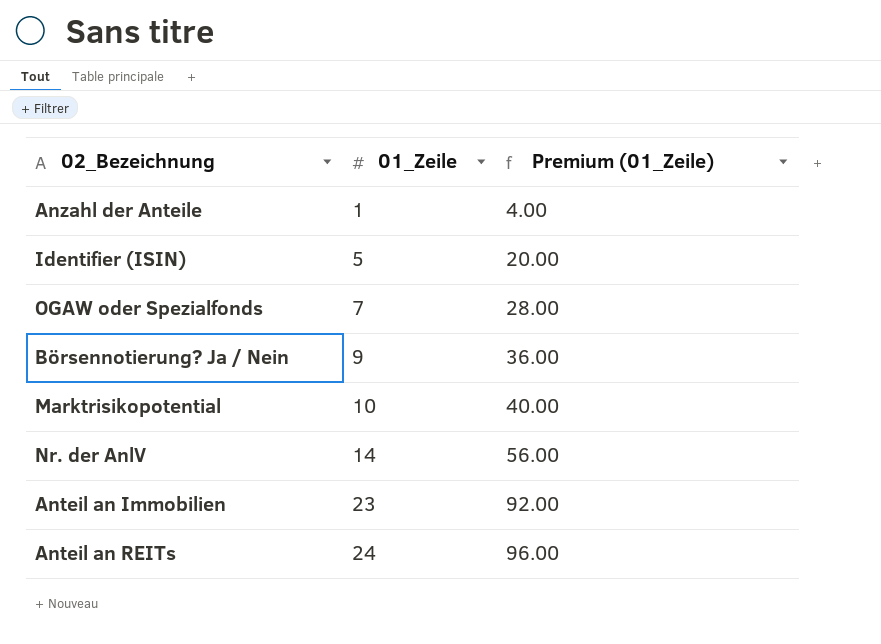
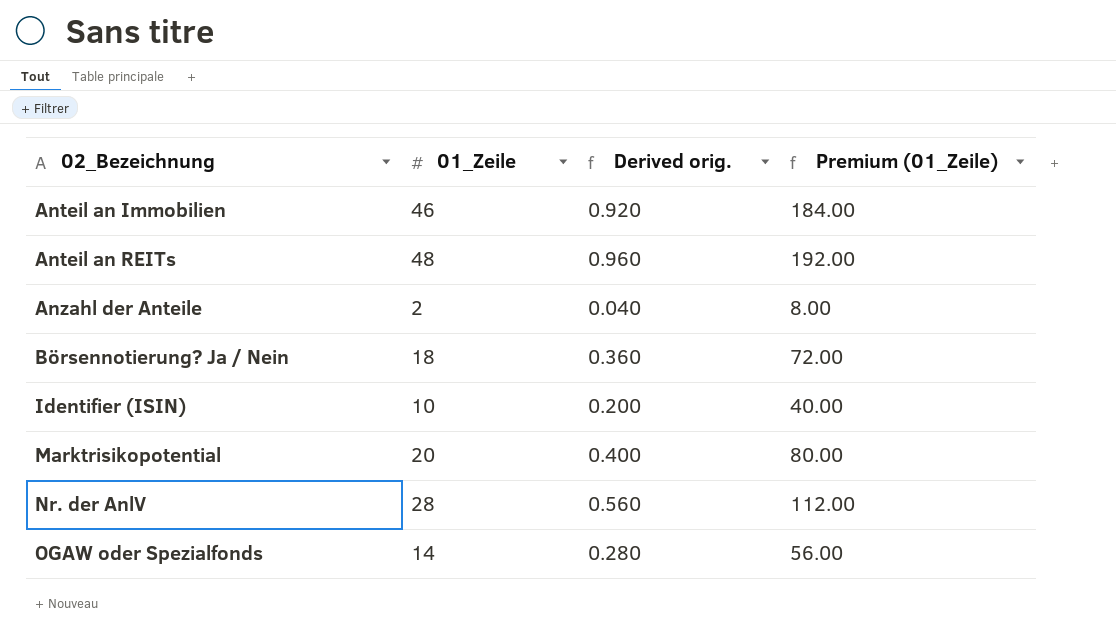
row order: 01_Zeile ascending -> 02_Bezeichnung ascending
column Derived orig. | formula: none -> [01_Zeile] * 0.02
Anteil an Immobilien | 01_Zeile: 23 -> 46
Anteil an Immobilien | Premium (01_Zeile): 92.00 -> 184.00
Anteil an REITs | 01_Zeile: 24 -> 48
Anteil an REITs | Premium (01_Zeile): 96.00 -> 192.00
Anzahl der Anteile | 01_Zeile: 1 -> 2
Anzahl der Anteile | Premium (01_Zeile): 4.00 -> 8.00
Börsennotierung? Ja / Nein | 01_Zeile: 9 -> 18
Börsennotierung? Ja / Nein | Premium (01_Zeile): 36.00 -> 72.00
Identifier (ISIN) | 01_Zeile: 5 -> 10
Identifier (ISIN) | Premium (01_Zeile): 20.00 -> 40.00
Marktrisikopotential | 01_Zeile: 10 -> 20
Marktrisikopotential | Premium (01_Zeile): 40.00 -> 80.00
Nr. der AnlV | 01_Zeile: 14 -> 28
Nr. der AnlV | Premium (01_Zeile): 56.00 -> 112.00
OGAW oder Spezialfonds | 01_Zeile: 7 -> 14
OGAW oder Spezialfonds | Premium (01_Zeile): 28.00 -> 56.00

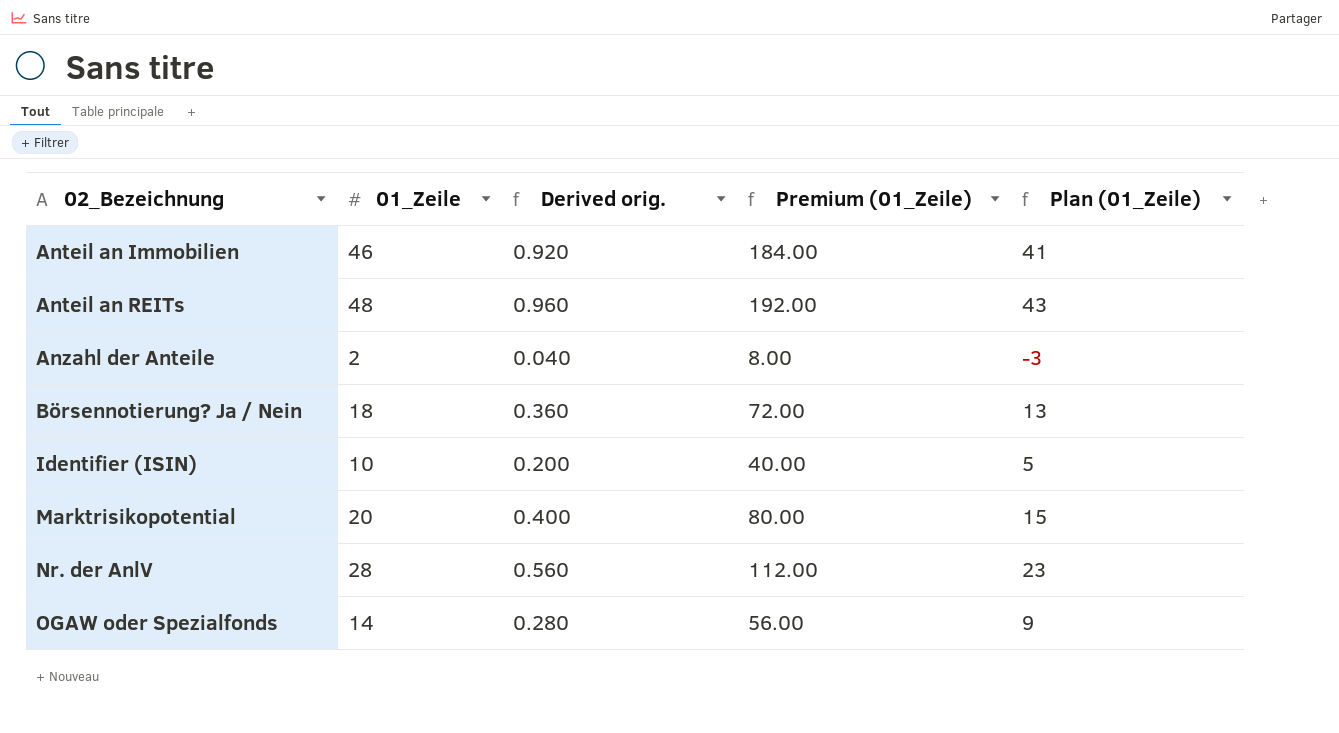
column Plan (01_Zeile) | formula: none -> [01_Zeile] - 5

